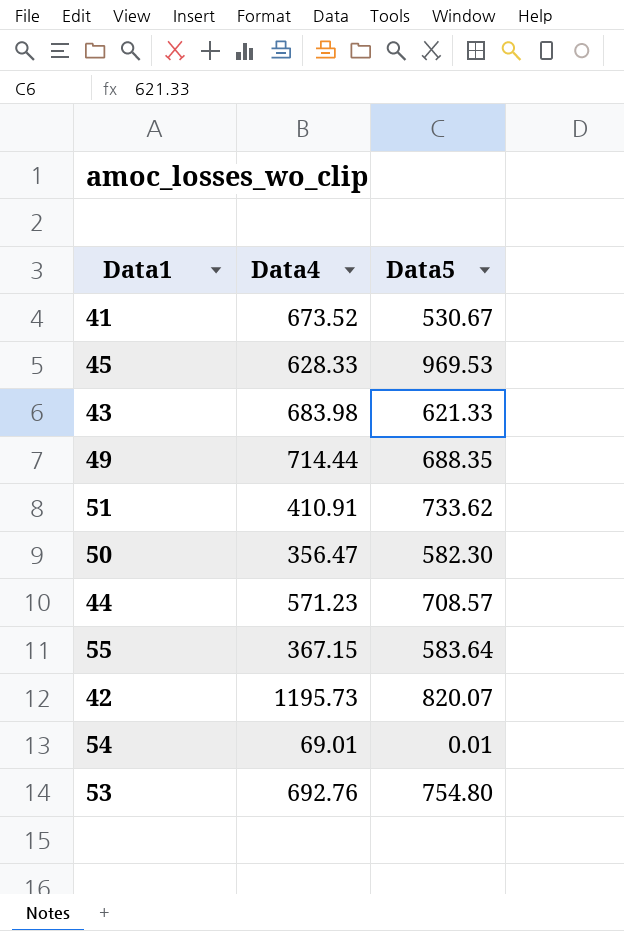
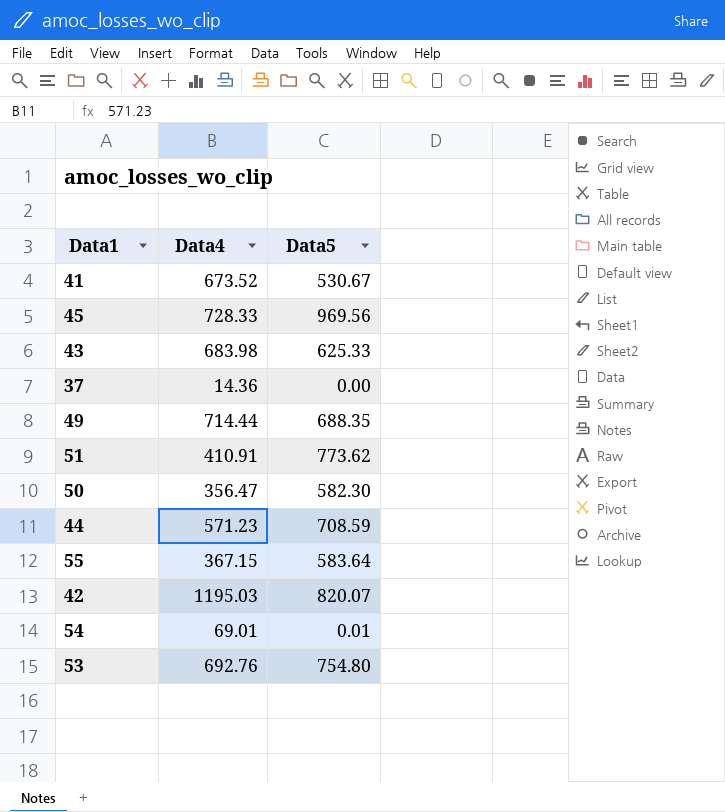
45 | Data4: 628.33 -> 728.33
45 | Data5: 969.53 -> 969.56
43 | Data5: 621.33 -> 625.33
row 37: none -> 14.36 | 0.00
51 | Data5: 733.62 -> 773.62
44 | Data5: 708.57 -> 708.59
42 | Data4: 1195.73 -> 1195.03

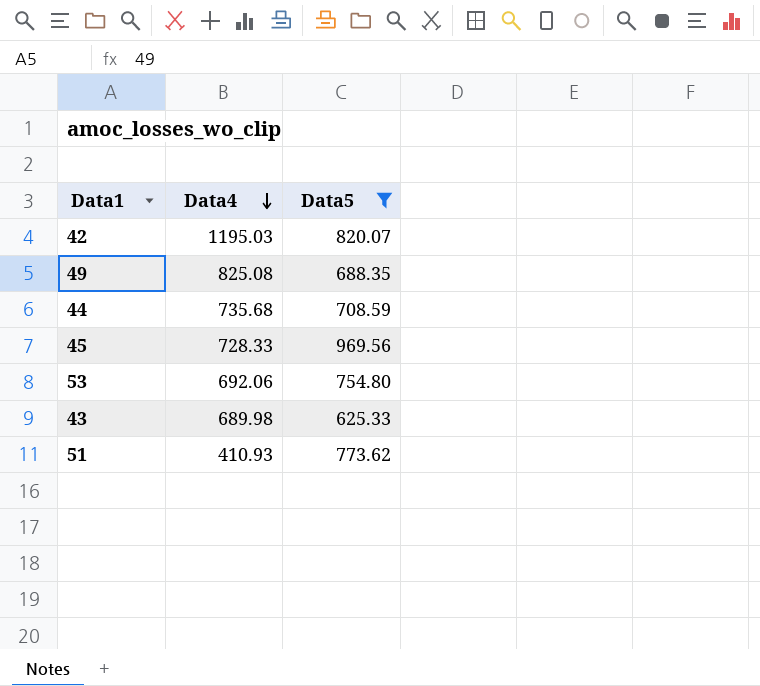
filter: none -> Data5 >= 625.33
row order: none -> Data4 descending
49 | Data4: 714.44 -> 825.08
44 | Data4: 571.23 -> 735.68
53 | Data4: 692.76 -> 692.06
43 | Data4: 683.98 -> 689.98
51 | Data4: 410.91 -> 410.93

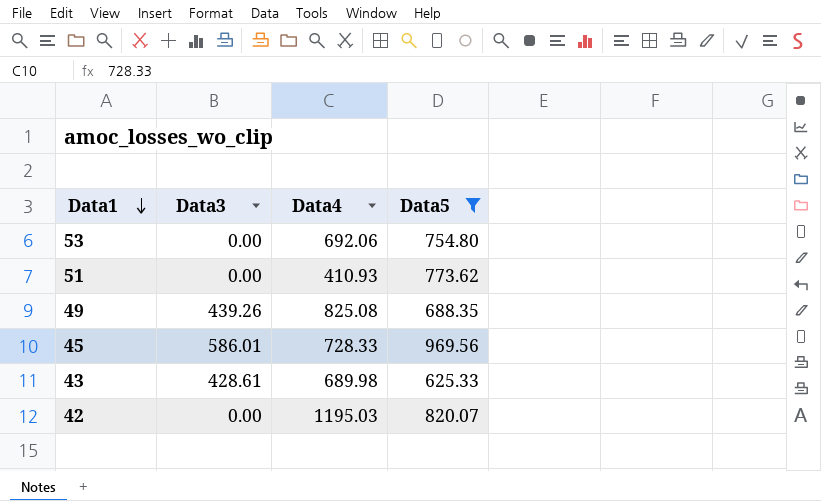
row order: Data4 descending -> Data1 descending
column Data3 | position: none -> 2
row 44: 735.68 | 708.59 -> none

